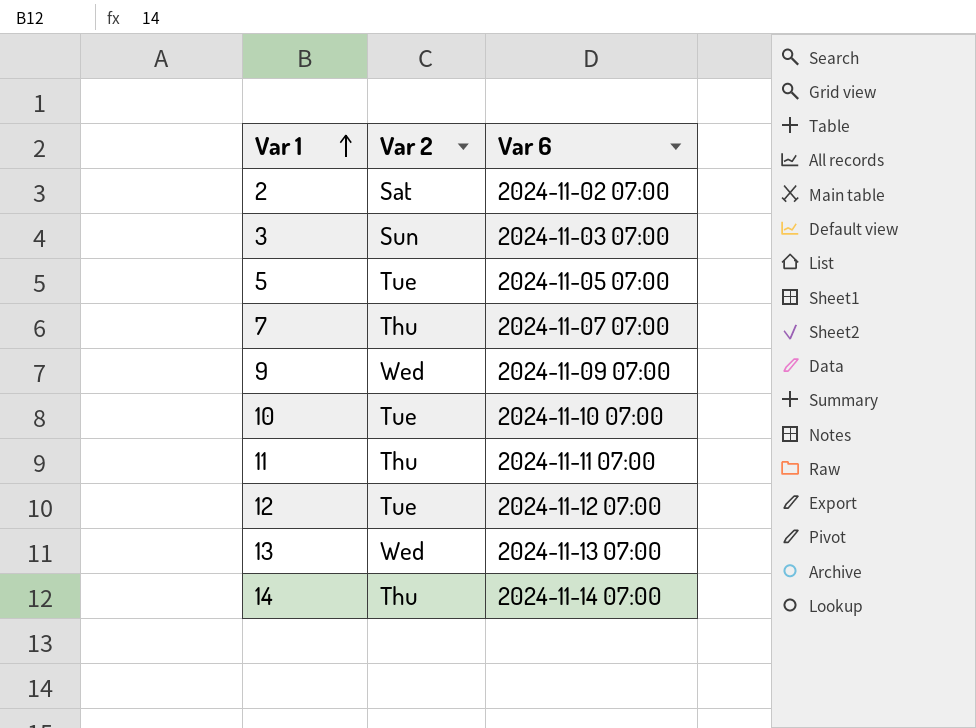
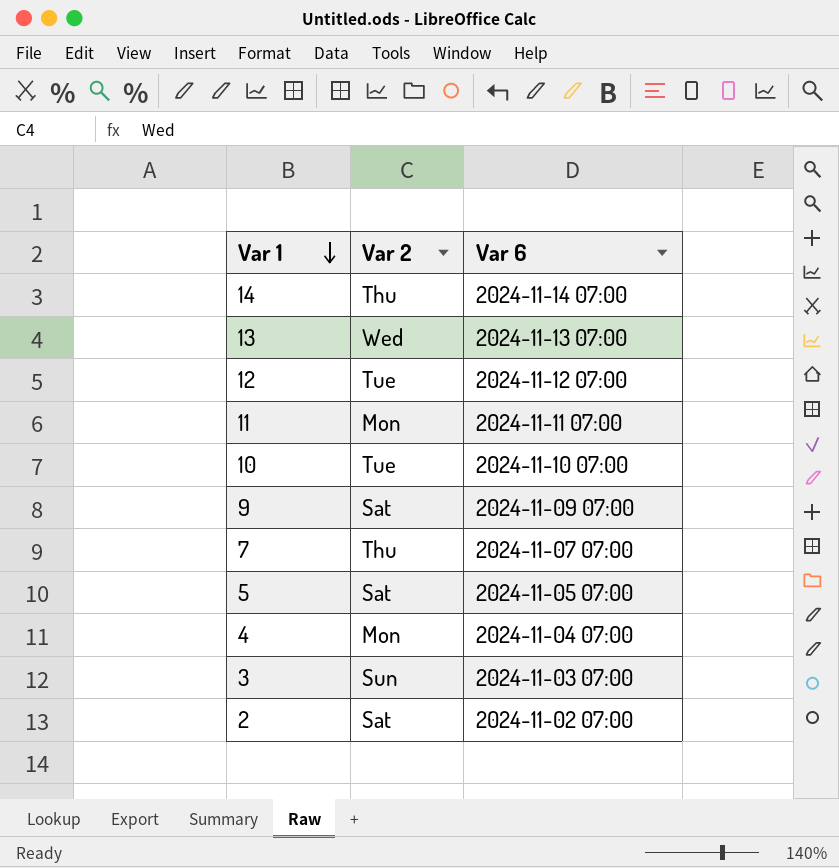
row order: Var 1 ascending -> Var 1 descending
11 | Var 2: Thu -> Mon
9 | Var 2: Wed -> Sat
5 | Var 2: Tue -> Sat
row 4: none -> Mon | 2024-11-04 07:00

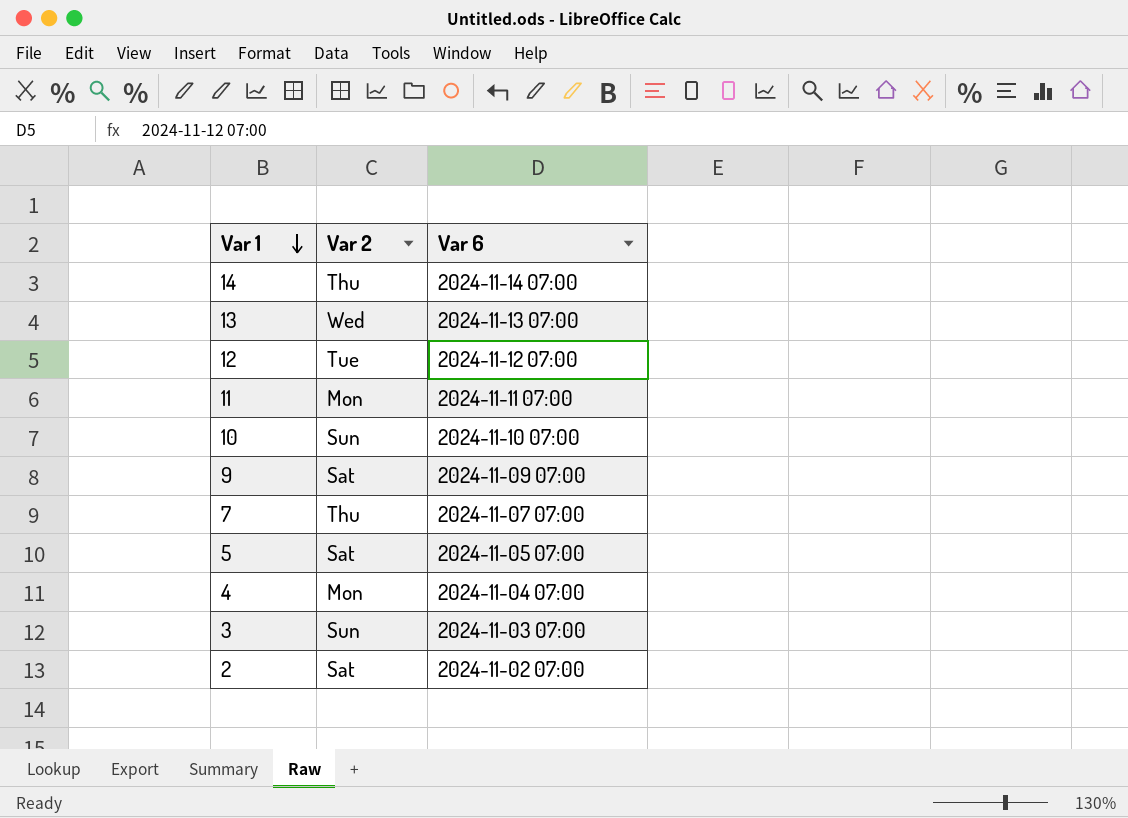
10 | Var 2: Tue -> Sun

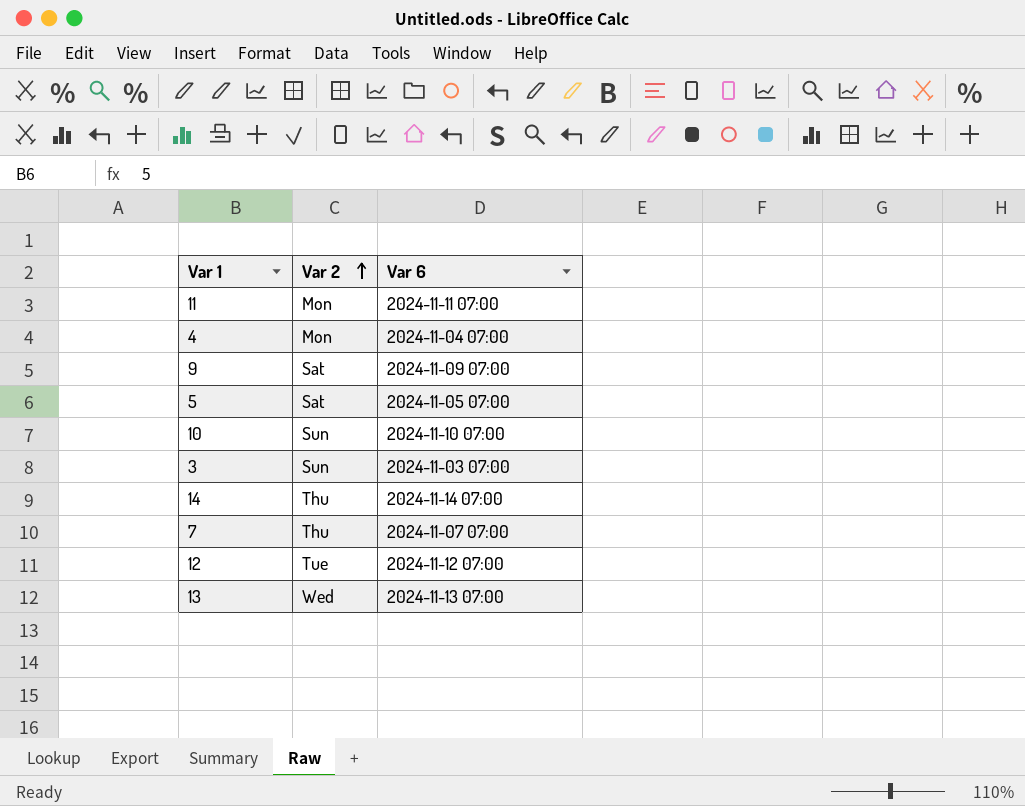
row order: Var 1 descending -> Var 2 ascending
row 2: Sat | 2024-11-02 07:00 -> none

